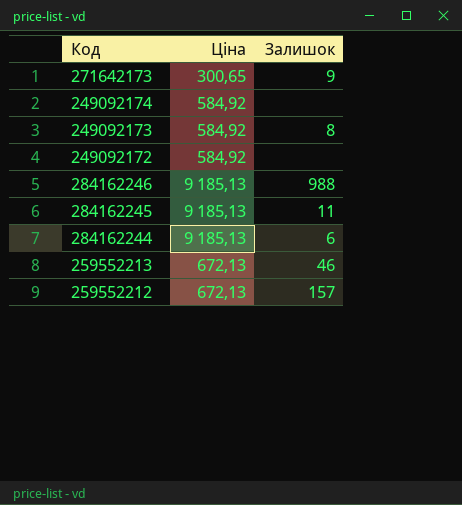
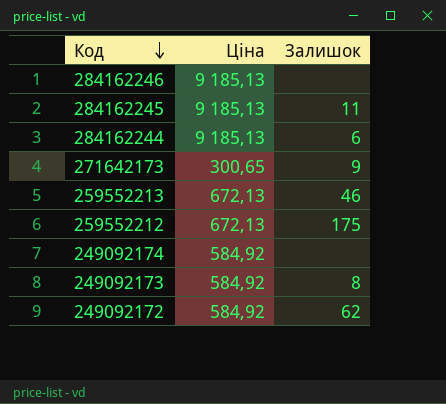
row order: none -> Код descending
284162246 | Залишок: 988 -> none
259552212 | Залишок: 157 -> 175
249092172 | Залишок: none -> 62

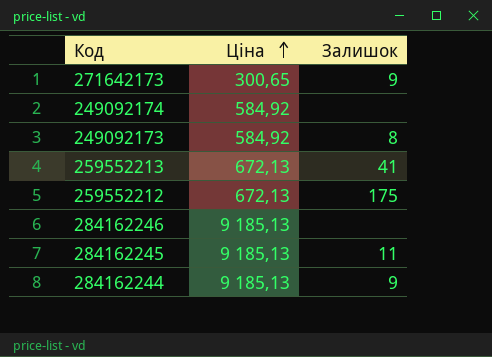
row order: Код descending -> Ціна ascending
row 249092172: 584,92 | 62 -> none
259552213 | Залишок: 46 -> 41
284162244 | Залишок: 6 -> 9

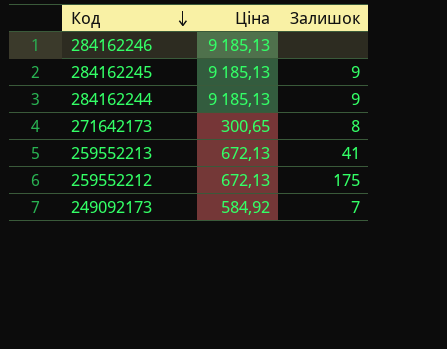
row order: Ціна ascending -> Код descending
row 249092174: 584,92 | none -> none
284162245 | Залишок: 11 -> 9
271642173 | Залишок: 9 -> 8
249092173 | Залишок: 8 -> 7

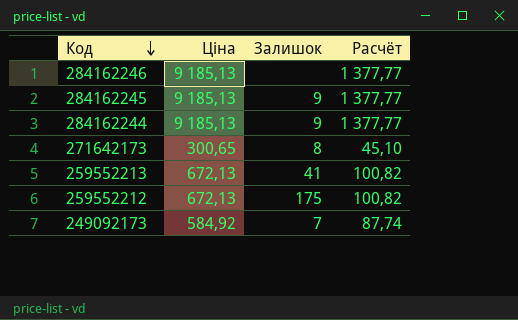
column Расчёт | formula: none -> [Ціна] * 0,15

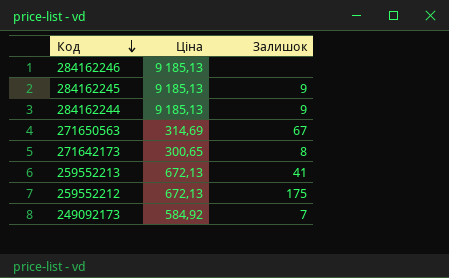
column Расчёт | formula: [Ціна] * 0,15 -> none
row 271650563: none -> 314,69 | 67

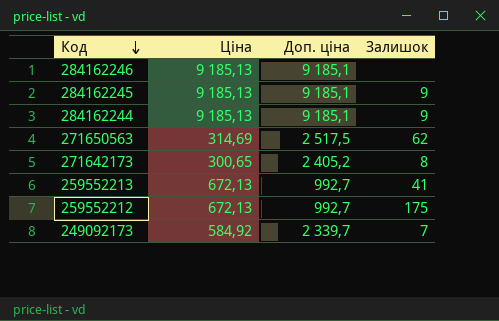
column Доп. ціна | position: none -> 3
271650563 | Залишок: 67 -> 62

